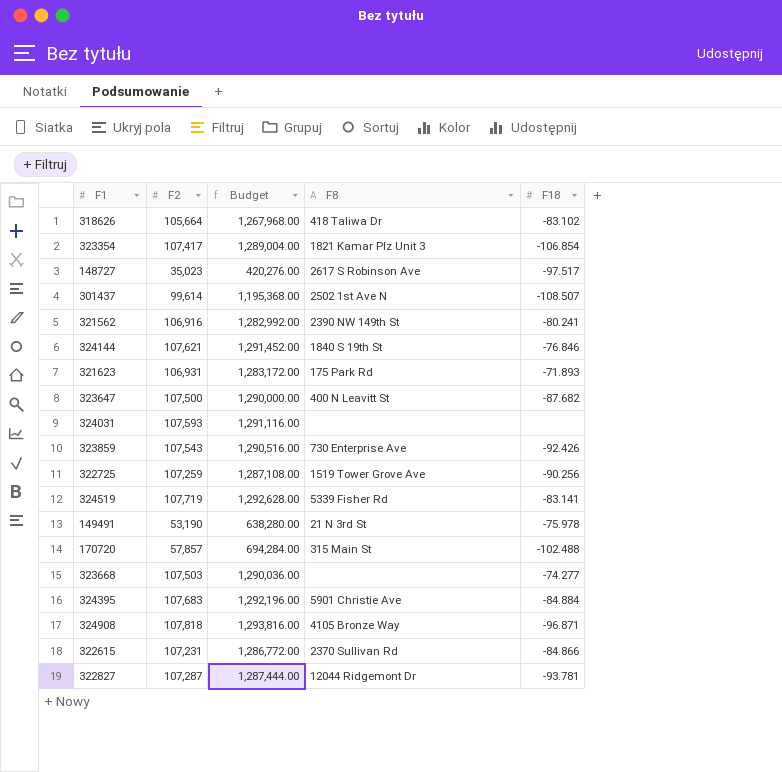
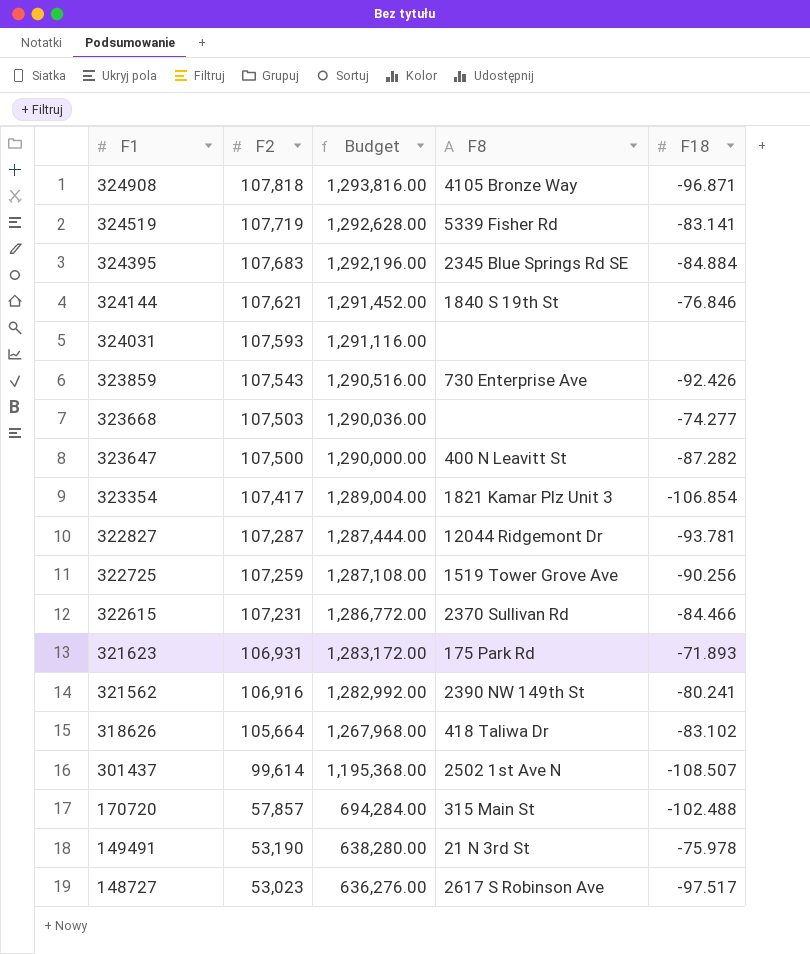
row order: none -> F1 descending
324395 | F8: 5901 Christie Ave -> 2345 Blue Springs Rd SE
323647 | F18: -87.682 -> -87.282
322615 | F18: -84.866 -> -84.466
148727 | F2: 35,023 -> 53,023
148727 | Budget: 420,276.00 -> 636,276.00

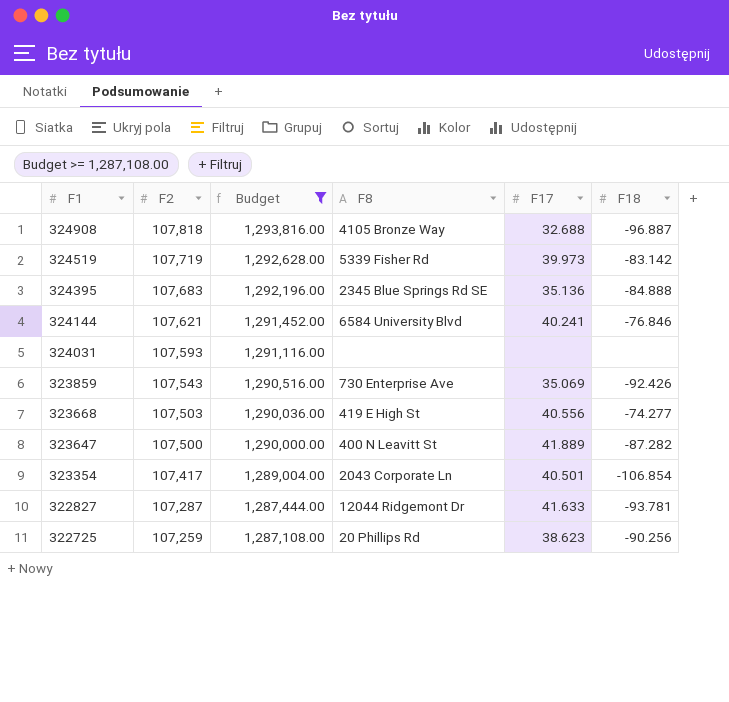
filter: none -> Budget >= 1,287,108.00
column F17 | position: none -> 5
324908 | F18: -96.871 -> -96.887
324519 | F18: -83.141 -> -83.142
324395 | F18: -84.884 -> -84.888
324144 | F8: 1840 S 19th St -> 6584 University Blvd
323668 | F8: none -> 419 E High St
323354 | F8: 1821 Kamar Plz Unit 3 -> 2043 Corporate Ln
322725 | F8: 1519 Tower Grove Ave -> 20 Phillips Rd

